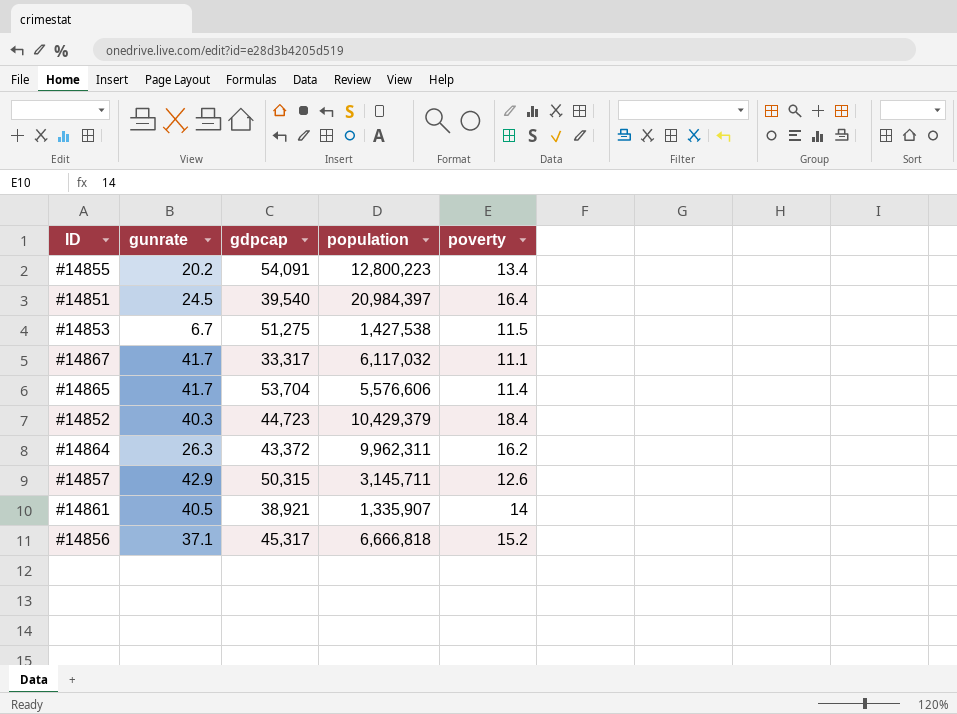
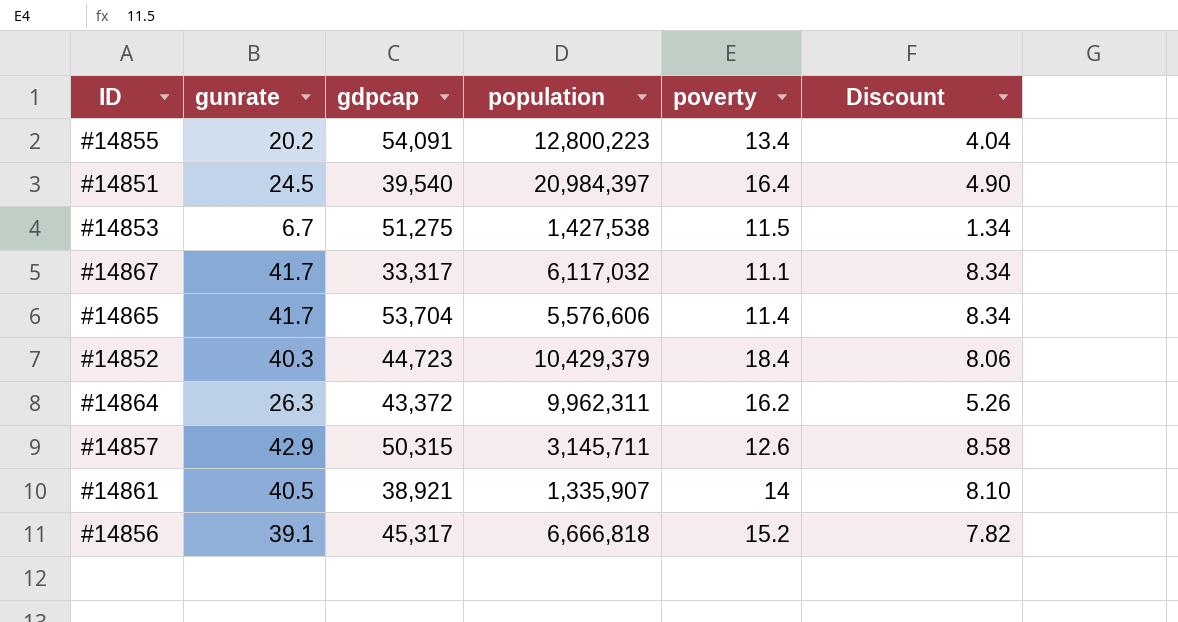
column Discount | formula: none -> [gunrate] * 0.2
#14856 | gunrate: 37.1 -> 39.1

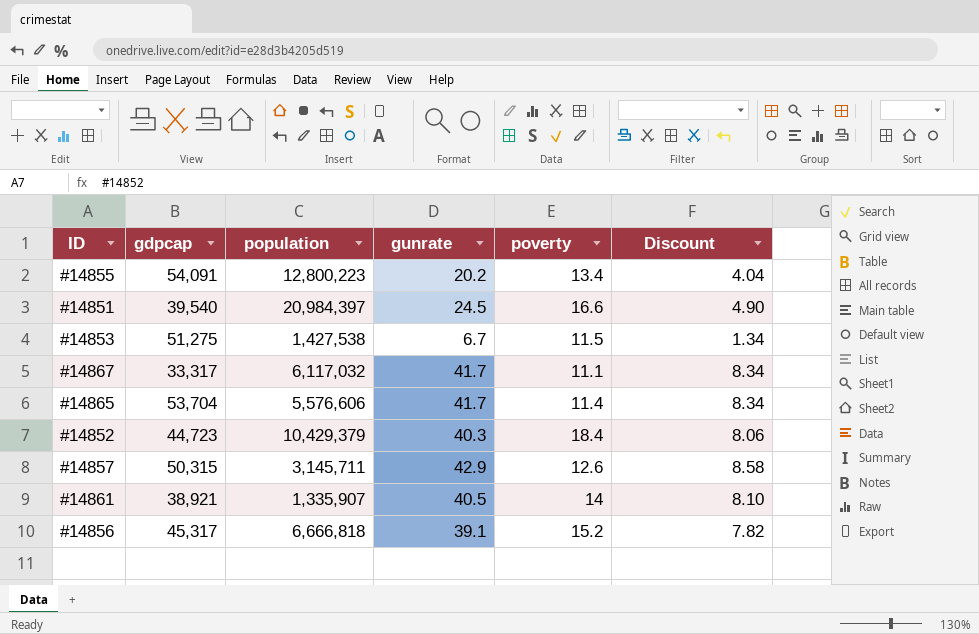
column gunrate | position: 2 -> 4
row #14864: 26.3 | 43,372 | 9,962,311 | 16.2 | 5.26 -> none
#14851 | poverty: 16.4 -> 16.6

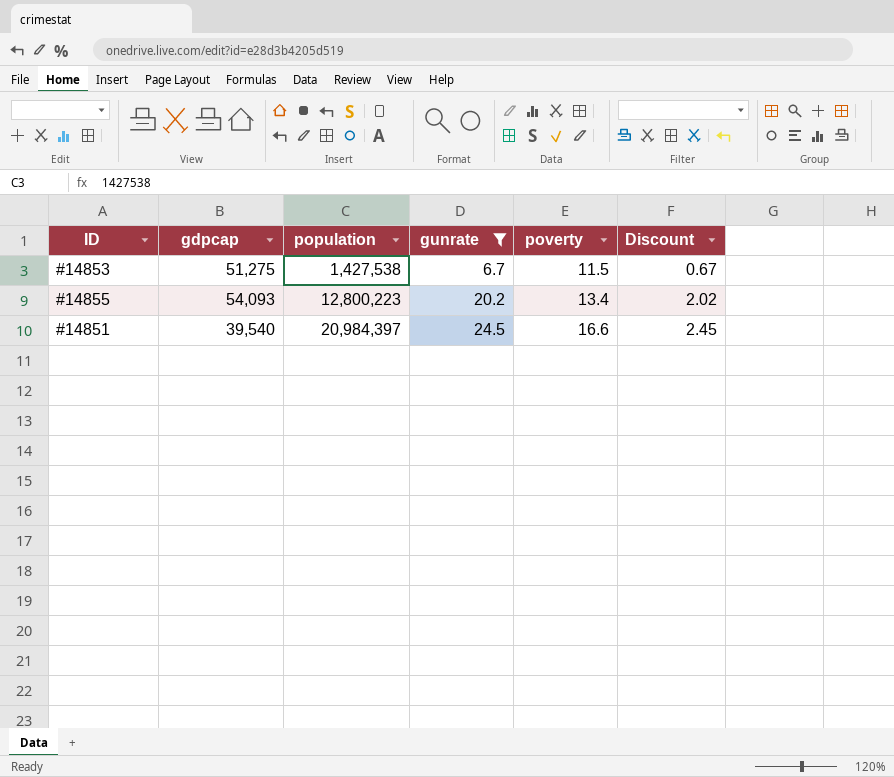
filter: none -> gunrate <= 24.5
row order: none -> population ascending
column Discount | formula: [gunrate] * 0.2 -> [gunrate] * 0.1
#14855 | gdpcap: 54,091 -> 54,093

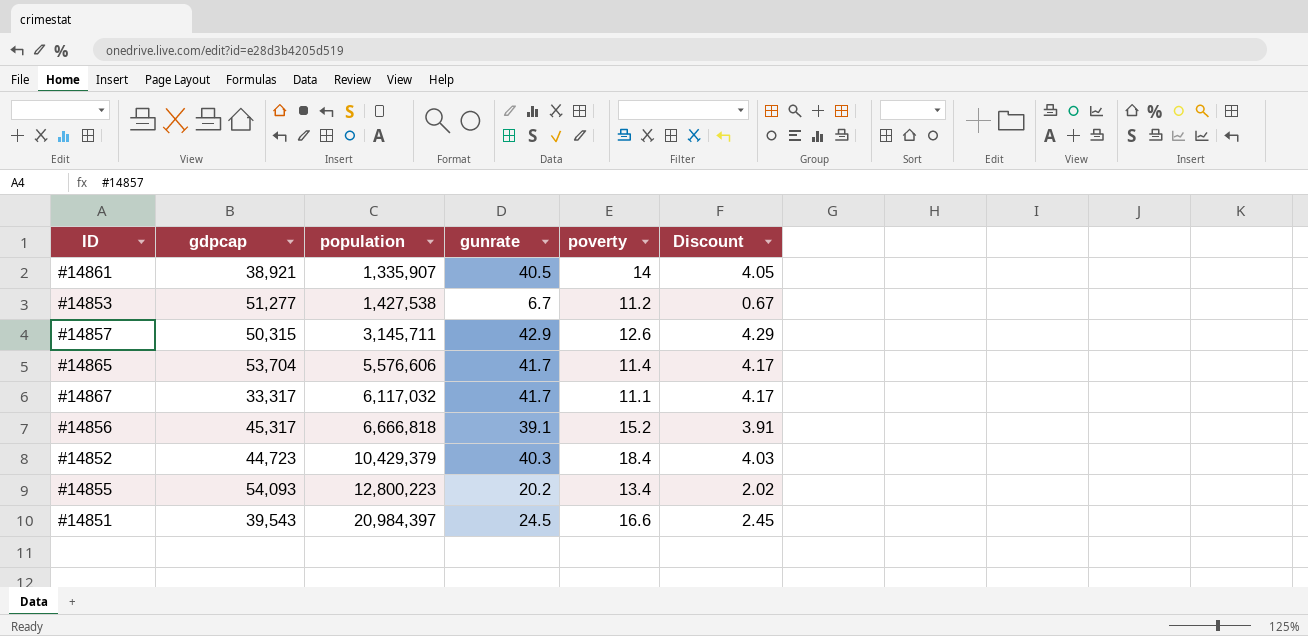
filter: gunrate <= 24.5 -> none
#14853 | gdpcap: 51,275 -> 51,277
#14853 | poverty: 11.5 -> 11.2
#14851 | gdpcap: 39,540 -> 39,543

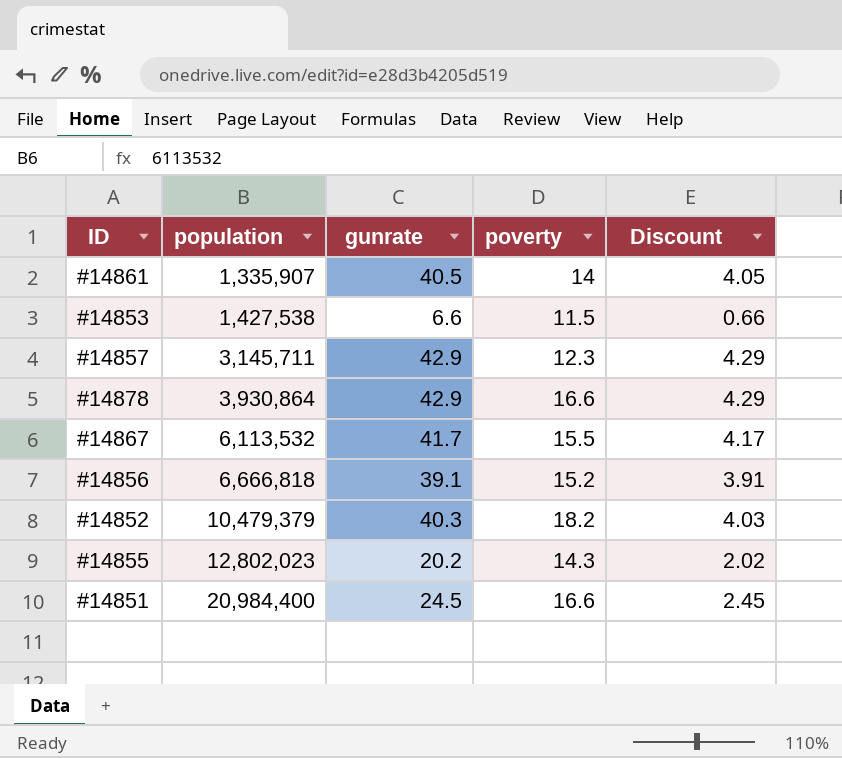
column gdpcap | position: 2 -> none
row #14865: 53,704 | 5,576,606 | 41.7 | 11.4 | 4.17 -> none
#14853 | gunrate: 6.7 -> 6.6
#14853 | poverty: 11.2 -> 11.5
#14853 | Discount: 0.67 -> 0.66
#14857 | poverty: 12.6 -> 12.3
row #14878: none -> 3,930,864 | 42.9 | 16.6 | 4.29
#14867 | population: 6,117,032 -> 6,113,532
#14867 | poverty: 11.1 -> 15.5
#14852 | population: 10,429,379 -> 10,479,379
#14852 | poverty: 18.4 -> 18.2
#14855 | population: 12,800,223 -> 12,802,023
#14855 | poverty: 13.4 -> 14.3
#14851 | population: 20,984,397 -> 20,984,400

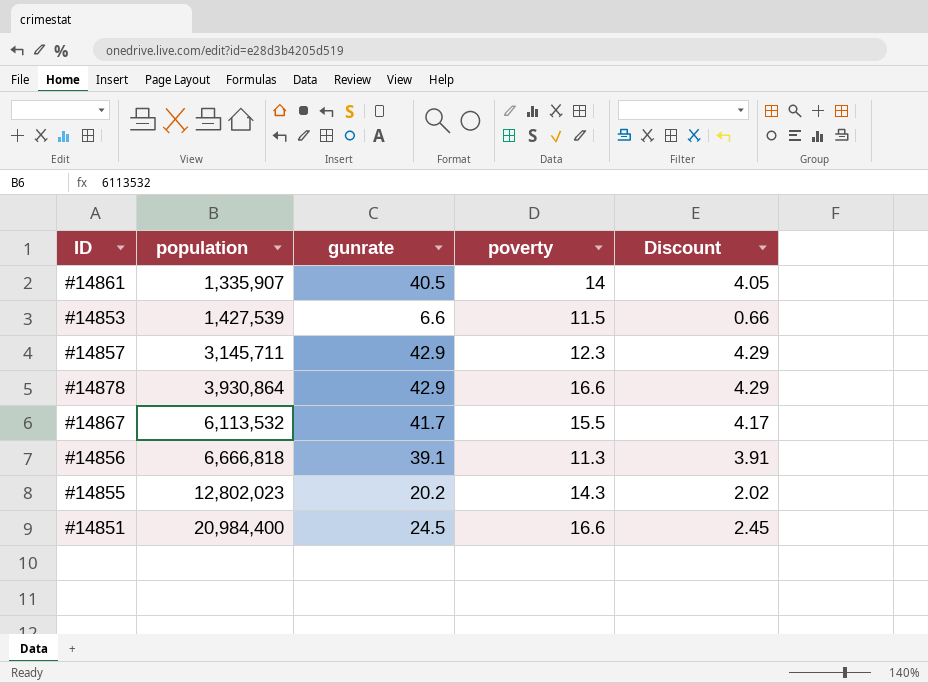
row #14852: 10,479,379 | 40.3 | 18.2 | 4.03 -> none
#14853 | population: 1,427,538 -> 1,427,539
#14856 | poverty: 15.2 -> 11.3

